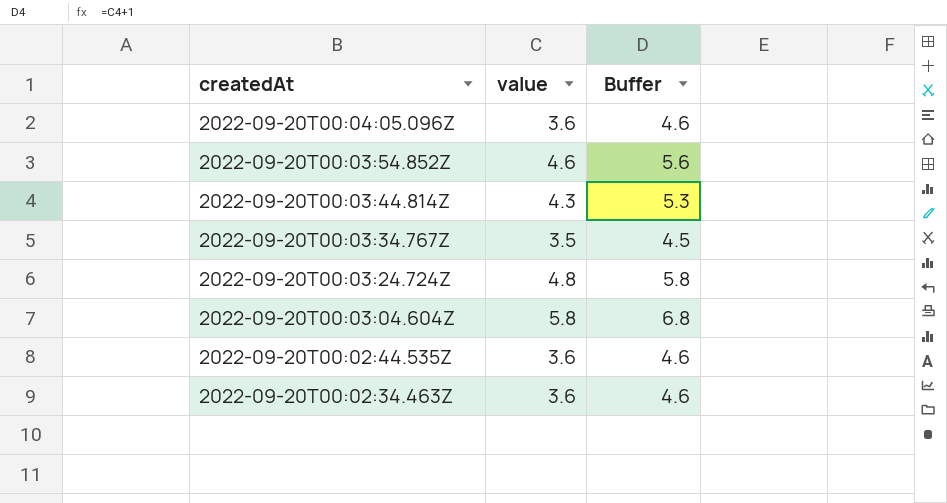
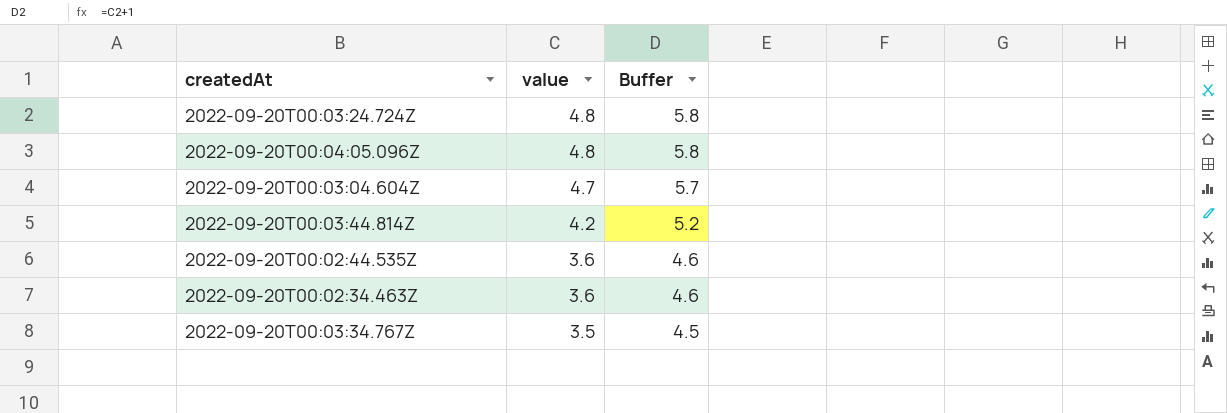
row order: createdAt descending -> value descending
row 2022-09-20T00:03:54.852Z: 4.6 | 5.6 -> none
2022-09-20T00:04:05.096Z | value: 3.6 -> 4.8
2022-09-20T00:04:05.096Z | Buffer: 4.6 -> 5.8
2022-09-20T00:03:04.604Z | value: 5.8 -> 4.7
2022-09-20T00:03:04.604Z | Buffer: 6.8 -> 5.7
2022-09-20T00:03:44.814Z | value: 4.3 -> 4.2
2022-09-20T00:03:44.814Z | Buffer: 5.3 -> 5.2

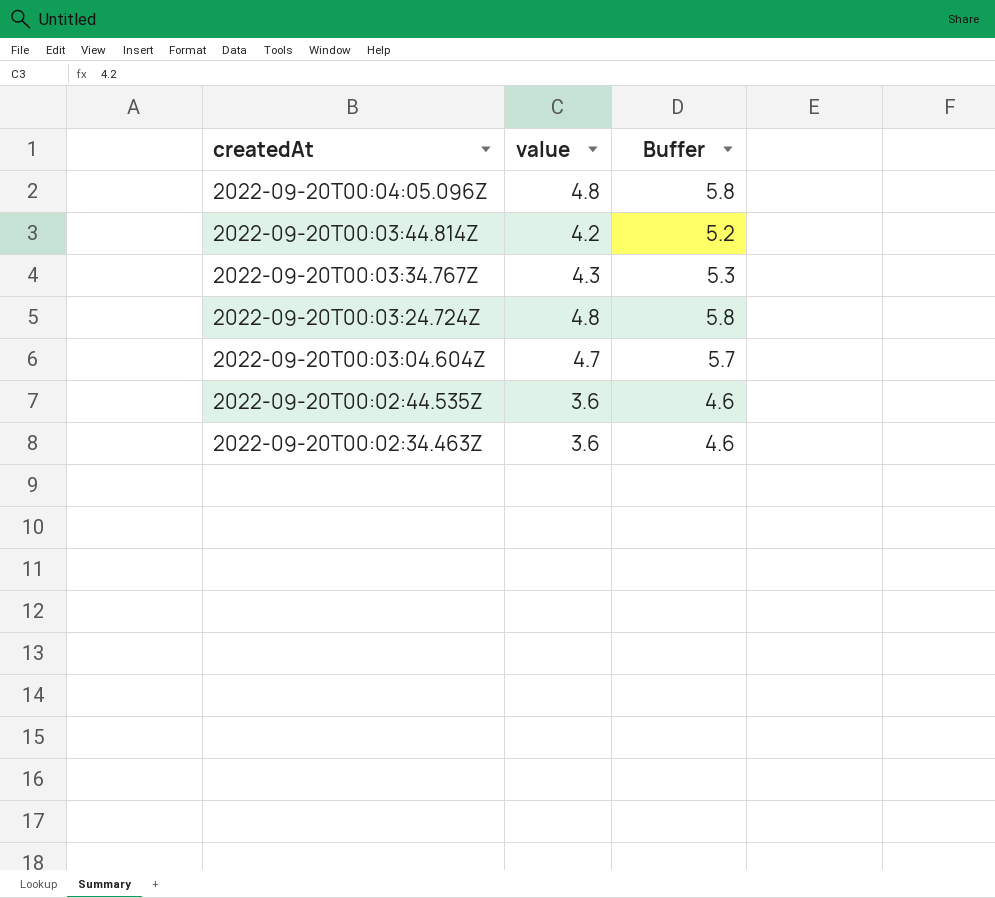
row order: value descending -> createdAt descending
2022-09-20T00:03:34.767Z | value: 3.5 -> 4.3
2022-09-20T00:03:34.767Z | Buffer: 4.5 -> 5.3

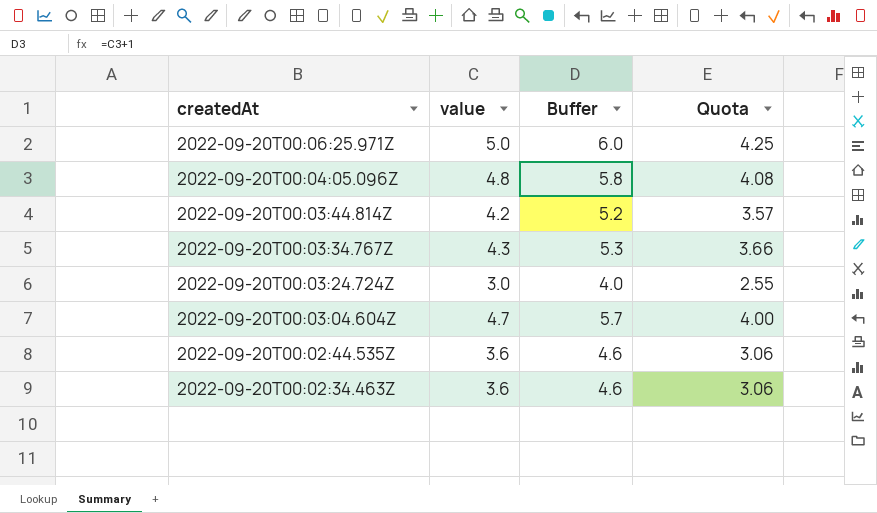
column Quota | formula: none -> [value] * 0.85
row 2022-09-20T00:06:25.971Z: none -> 5.0 | 6.0 | 4.25
2022-09-20T00:03:24.724Z | value: 4.8 -> 3.0
2022-09-20T00:03:24.724Z | Buffer: 5.8 -> 4.0

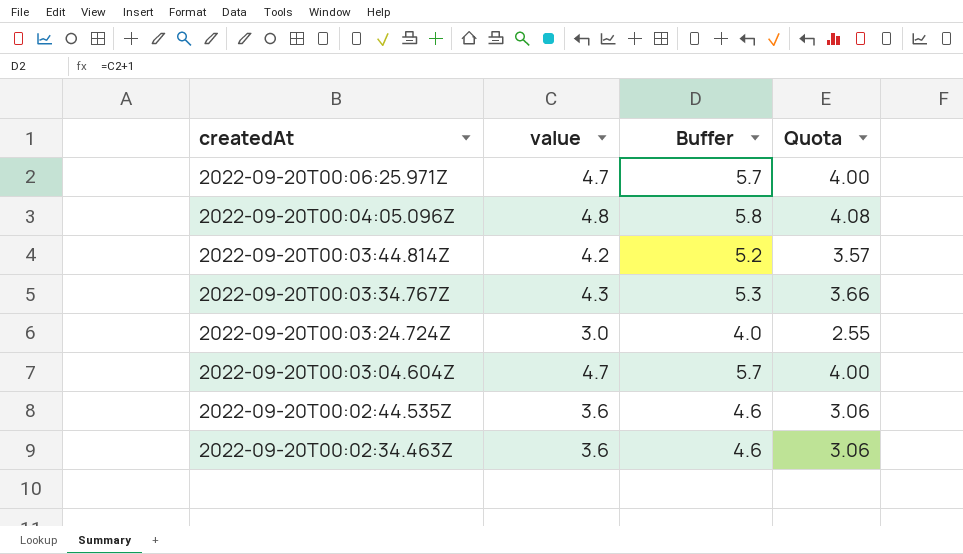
2022-09-20T00:06:25.971Z | value: 5.0 -> 4.7
2022-09-20T00:06:25.971Z | Buffer: 6.0 -> 5.7
2022-09-20T00:06:25.971Z | Quota: 4.25 -> 4.00

